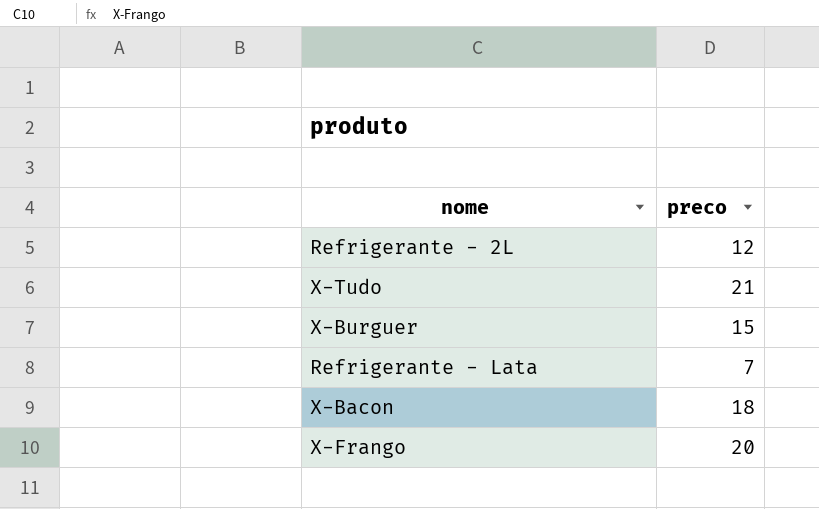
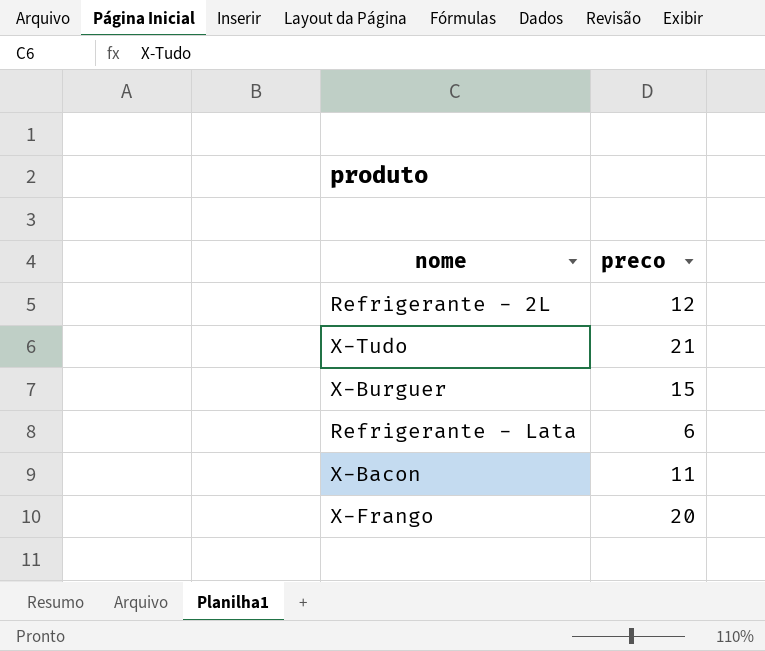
Refrigerante - Lata | preco: 7 -> 6
X-Bacon | preco: 18 -> 11

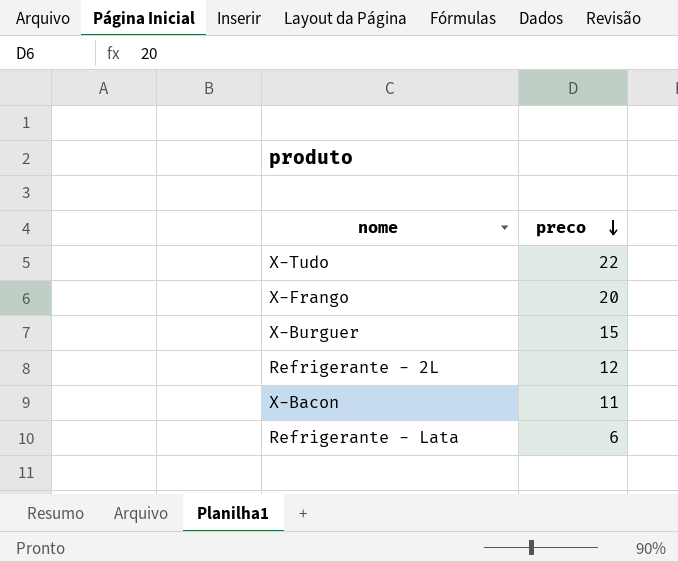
row order: none -> preco descending
X-Tudo | preco: 21 -> 22

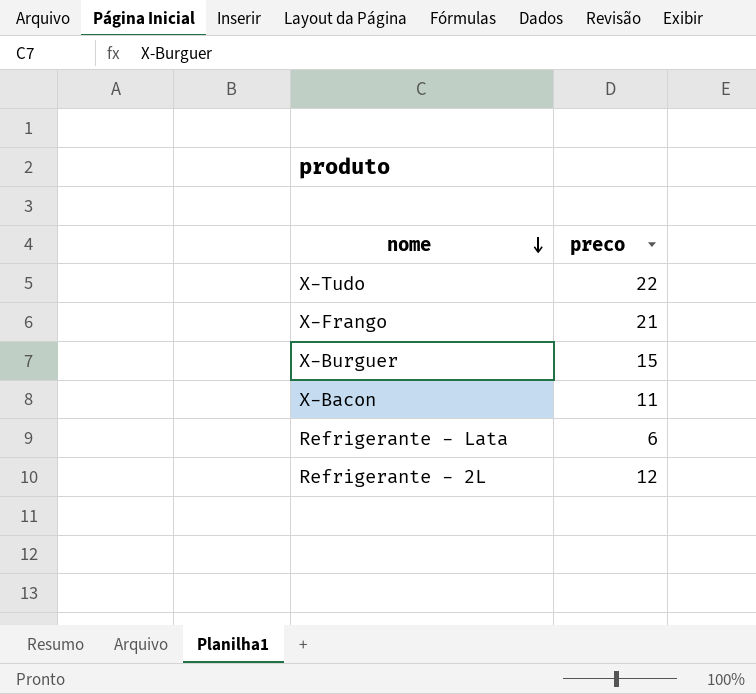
row order: preco descending -> nome descending
X-Frango | preco: 20 -> 21

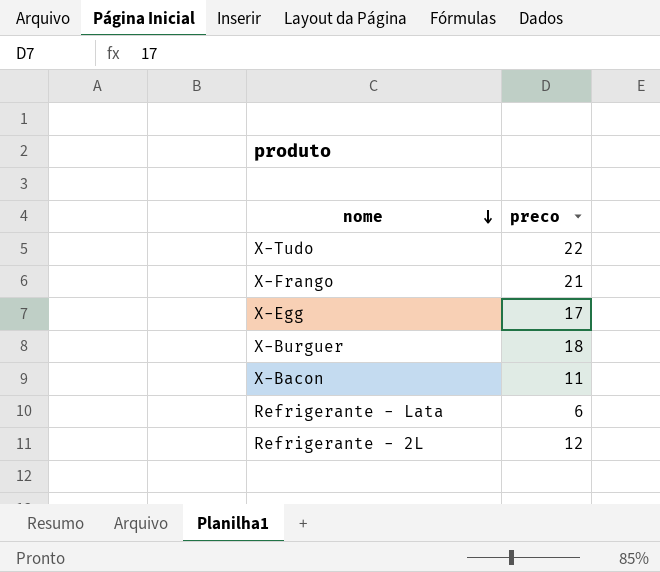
row X-Egg: none -> 17
X-Burguer | preco: 15 -> 18

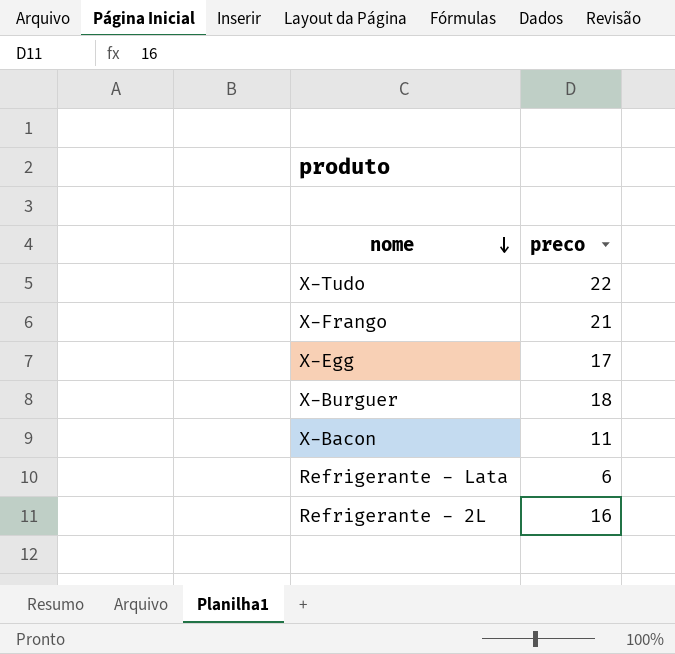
Refrigerante - 2L | preco: 12 -> 16

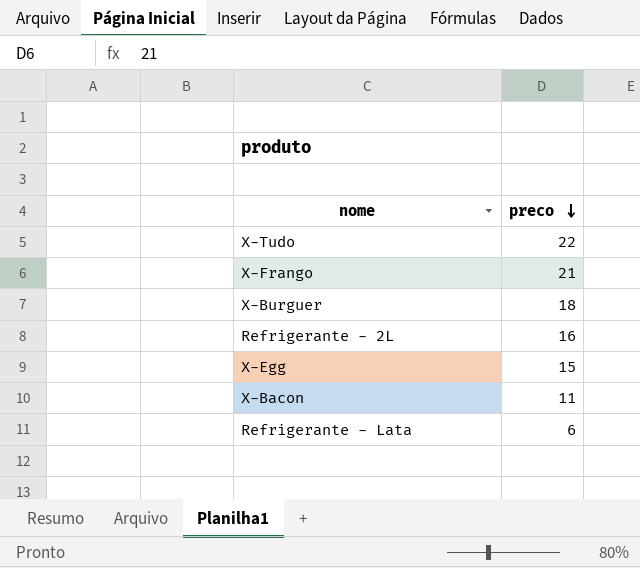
row order: nome descending -> preco descending
X-Egg | preco: 17 -> 15

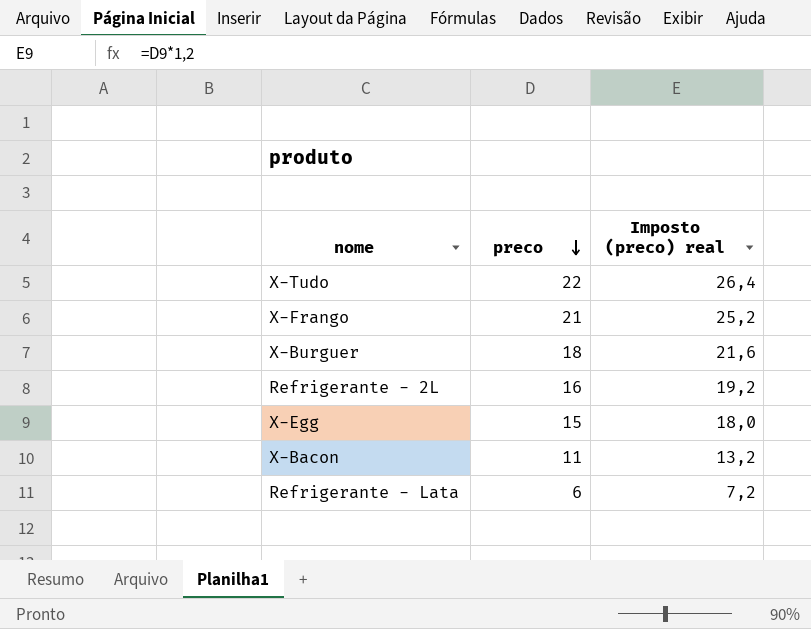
column Imposto (preco) real | formula: none -> [preco] * 1,2

